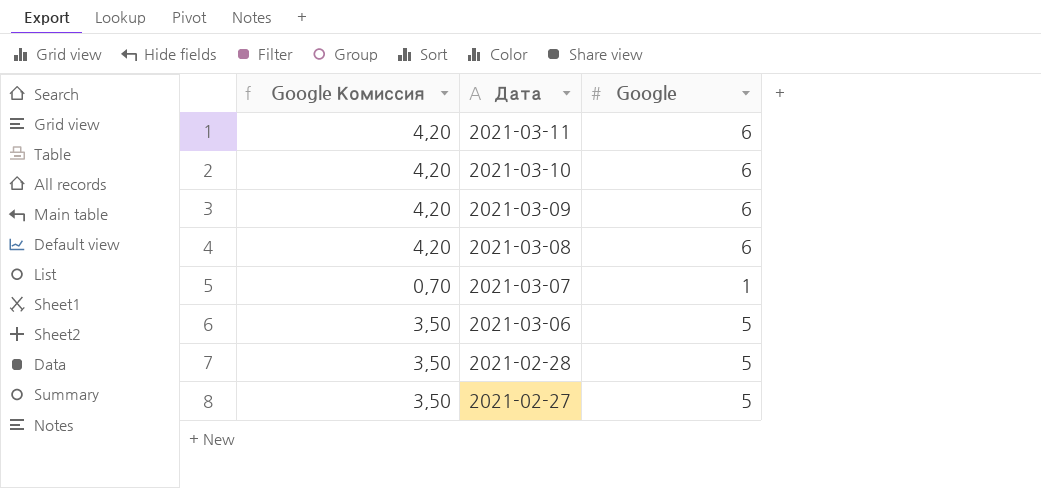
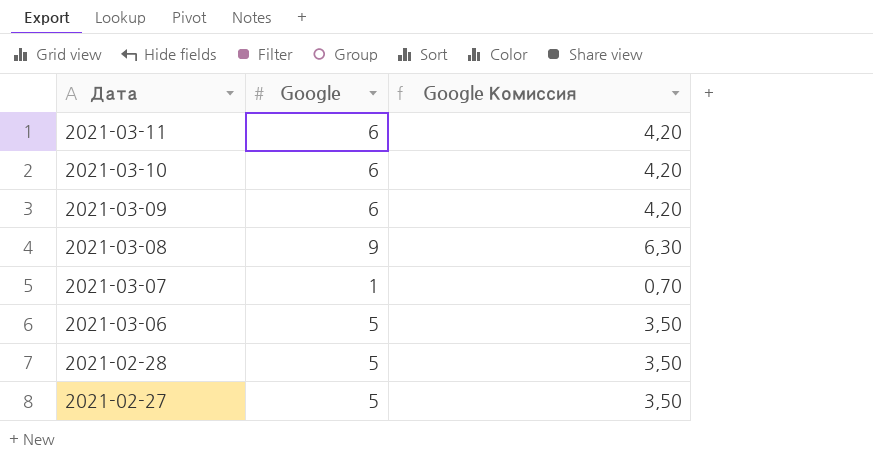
column Google Комиссия | position: 1 -> 3
2021-03-08 | Google: 6 -> 9
2021-03-08 | Google Комиссия: 4,20 -> 6,30

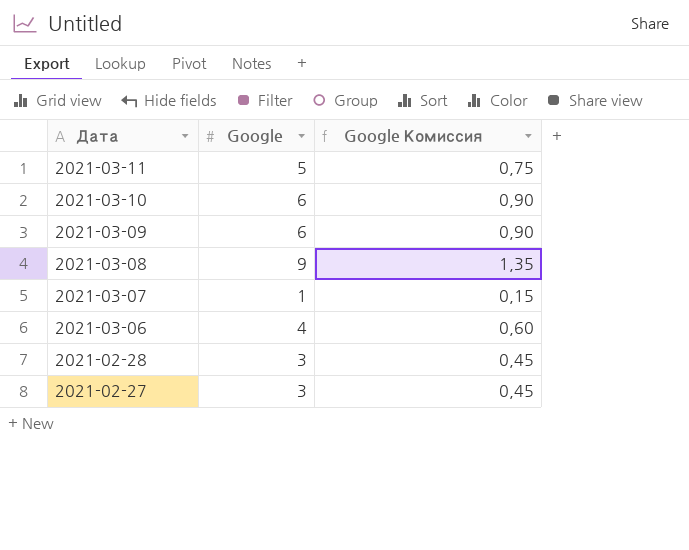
column Google Комиссия | formula: [Google] * 0,7 -> [Google] * 0,15
2021-03-11 | Google: 6 -> 5
2021-03-06 | Google: 5 -> 4
2021-02-28 | Google: 5 -> 3
2021-02-27 | Google: 5 -> 3

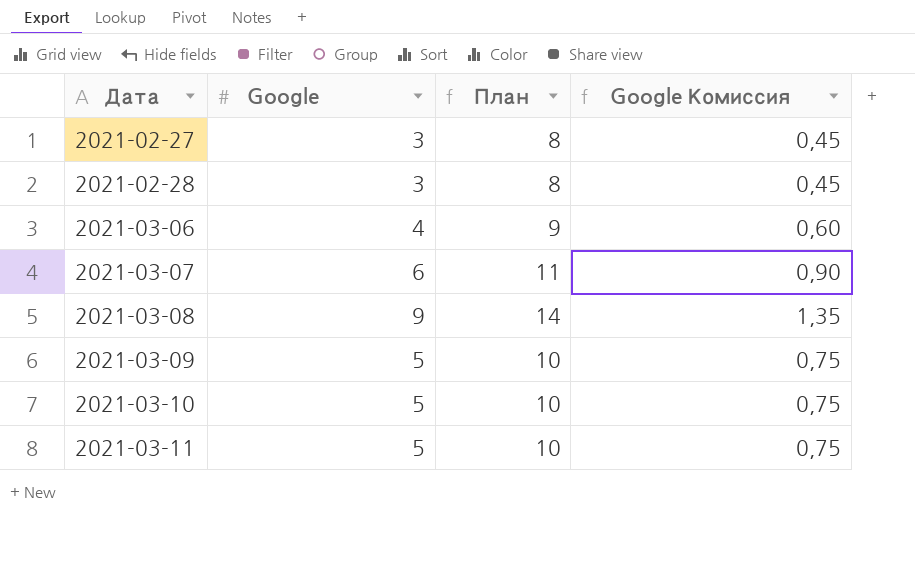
row order: Дата descending -> Дата ascending
column План | formula: none -> [Google] + 5
2021-03-07 | Google: 1 -> 6
2021-03-07 | Google Комиссия: 0,15 -> 0,90
2021-03-09 | Google: 6 -> 5
2021-03-09 | Google Комиссия: 0,90 -> 0,75
2021-03-10 | Google: 6 -> 5
2021-03-10 | Google Комиссия: 0,90 -> 0,75

